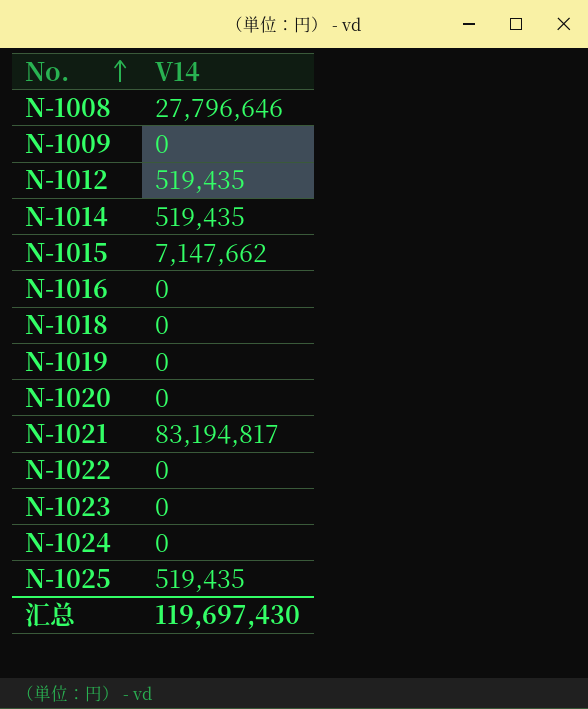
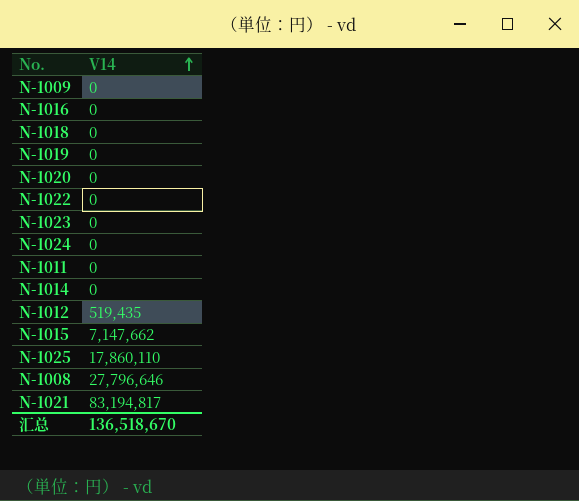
row order: No. ascending -> V14 ascending
row N-1011: none -> 0
N-1014 | V14: 519,435 -> 0
N-1025 | V14: 519,435 -> 17,860,110
汇总 | V14: 119,697,430 -> 136,518,670

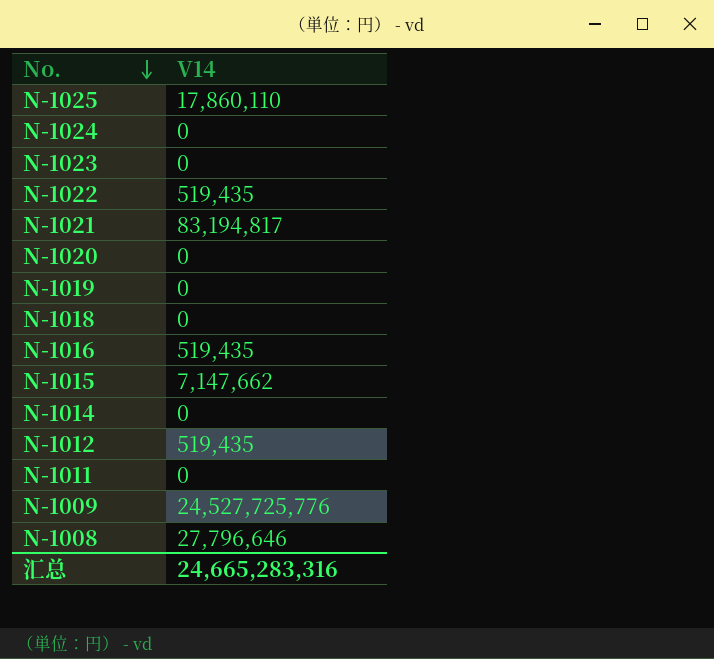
row order: V14 ascending -> No. descending
N-1022 | V14: 0 -> 519,435
N-1016 | V14: 0 -> 519,435
N-1009 | V14: 0 -> 24,527,725,776
汇总 | V14: 136,518,670 -> 24,665,283,316

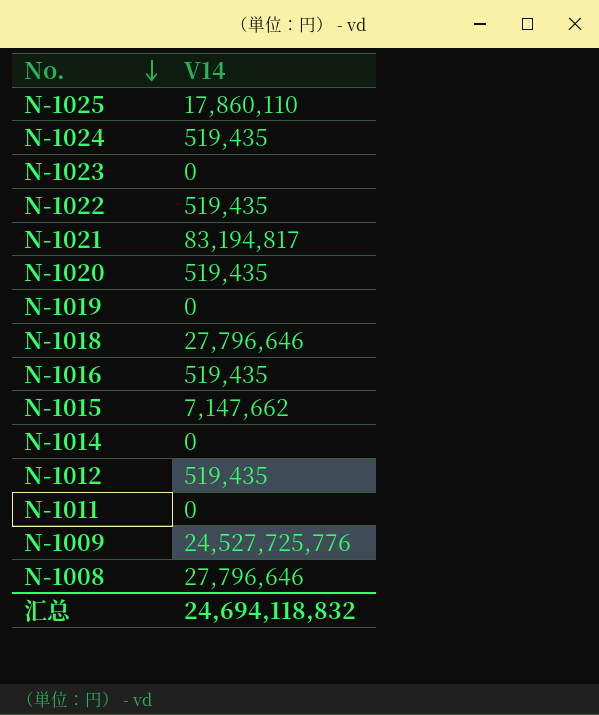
N-1024 | V14: 0 -> 519,435
N-1020 | V14: 0 -> 519,435
N-1018 | V14: 0 -> 27,796,646
汇总 | V14: 24,665,283,316 -> 24,694,118,832

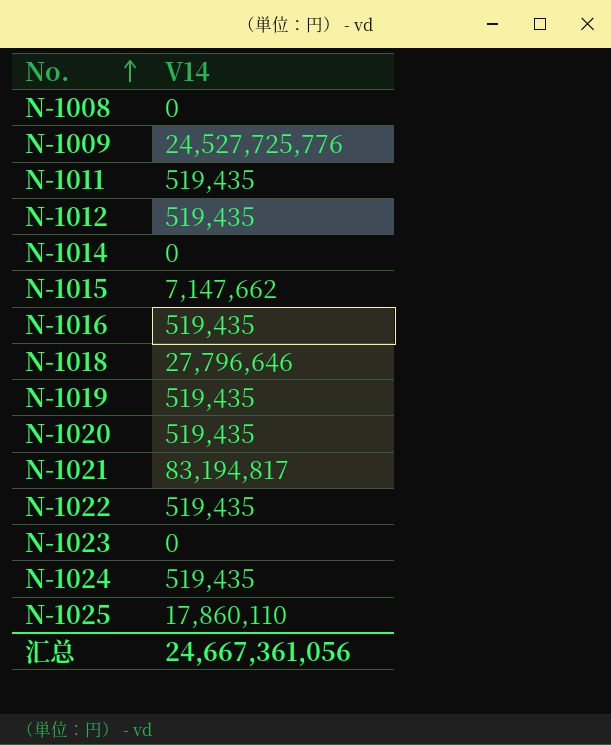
row order: No. descending -> No. ascending
N-1008 | V14: 27,796,646 -> 0
N-1011 | V14: 0 -> 519,435
N-1019 | V14: 0 -> 519,435
汇总 | V14: 24,694,118,832 -> 24,667,361,056

